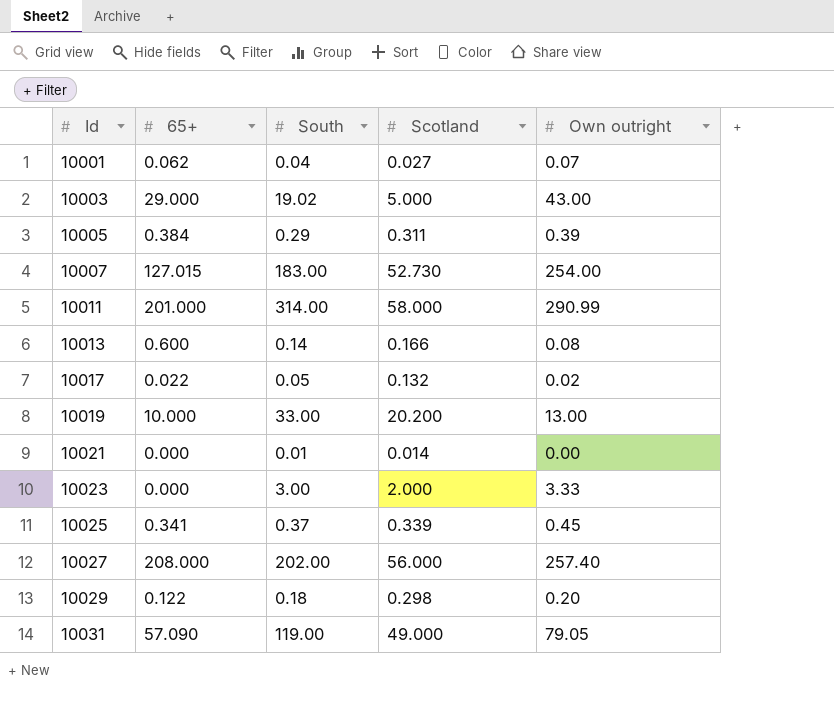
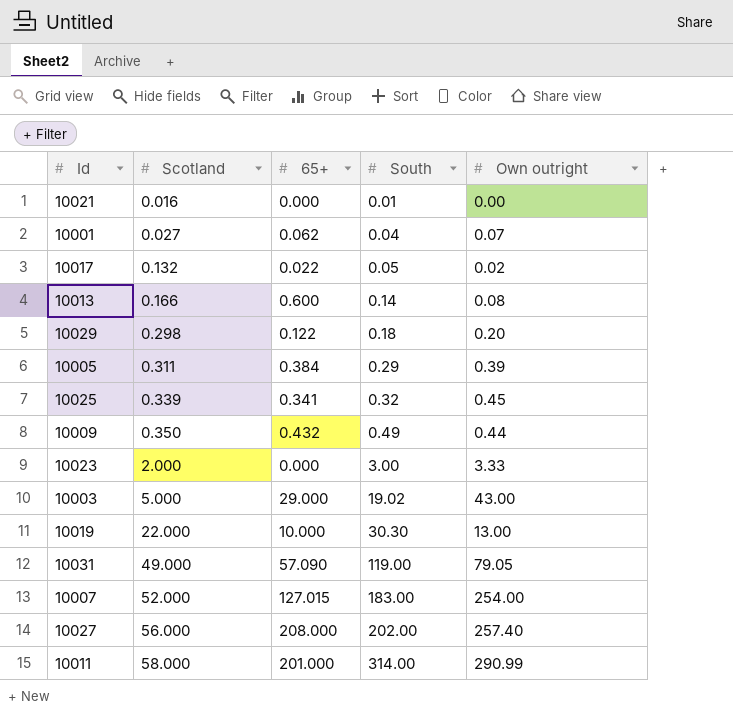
row order: Id ascending -> Scotland ascending
column Scotland | position: 4 -> 2
10021 | Scotland: 0.014 -> 0.016
10025 | South: 0.37 -> 0.32
row 10009: none -> 0.350 | 0.432 | 0.49 | 0.44
10019 | Scotland: 20.200 -> 22.000
10019 | South: 33.00 -> 30.30
10007 | Scotland: 52.730 -> 52.000

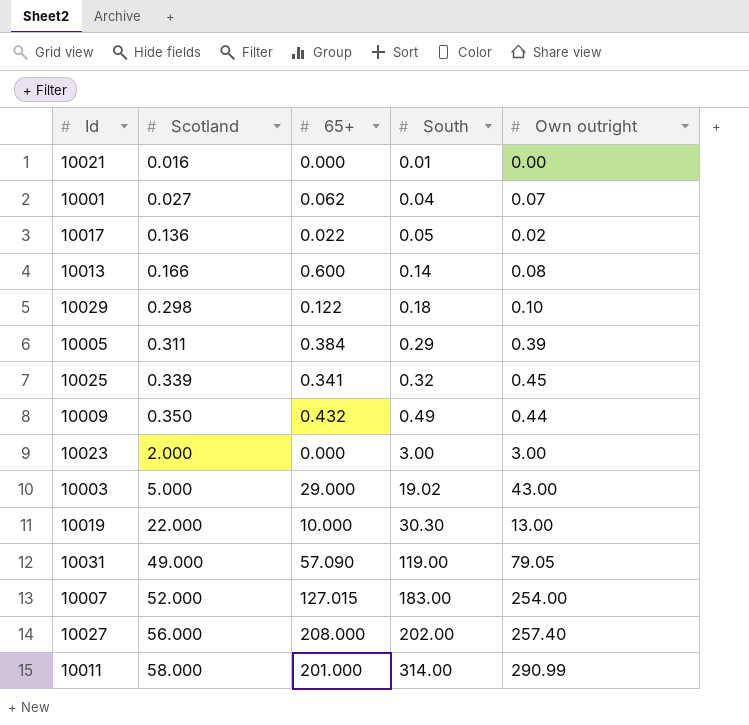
10017 | Scotland: 0.132 -> 0.136
10029 | Own outright: 0.20 -> 0.10
10023 | Own outright: 3.33 -> 3.00

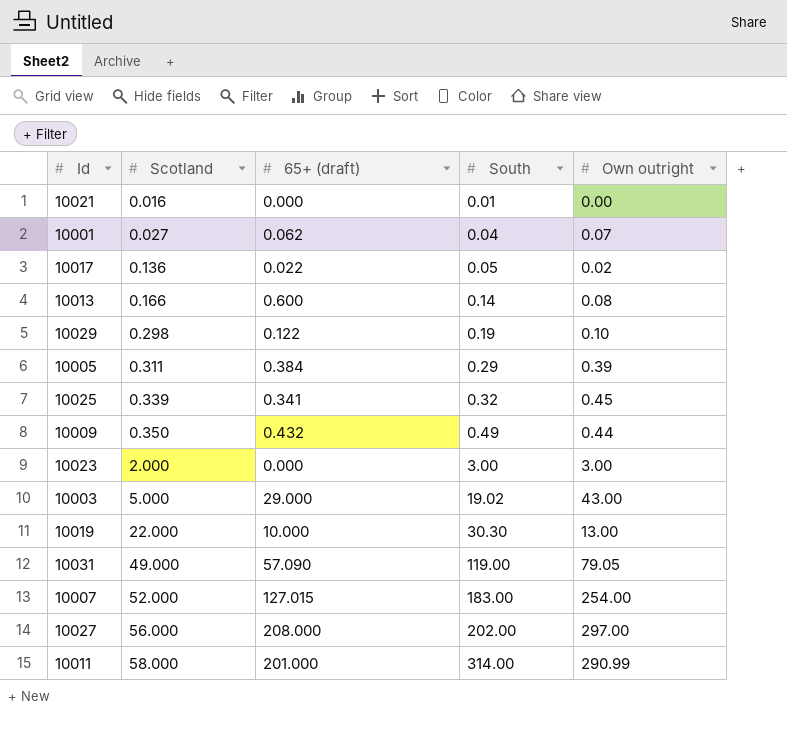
column name: 65+ -> 65+ (draft)
10029 | South: 0.18 -> 0.19
10027 | Own outright: 257.40 -> 297.00

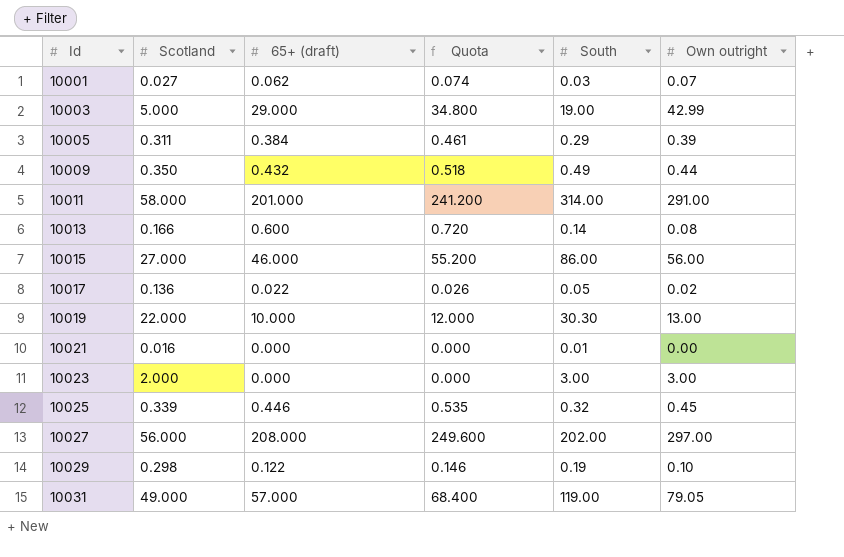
row order: Scotland ascending -> Id ascending
column Quota | formula: none -> [65+ (draft)] * 1.2
row 10007: 52.000 | 127.015 | 183.00 | 254.00 -> none
10001 | South: 0.04 -> 0.03
10003 | South: 19.02 -> 19.00
10003 | Own outright: 43.00 -> 42.99
10011 | Own outright: 290.99 -> 291.00
row 10015: none -> 27.000 | 46.000 | 55.200 | 86.00 | 56.00
10025 | 65+ (draft): 0.341 -> 0.446
10031 | 65+ (draft): 57.090 -> 57.000

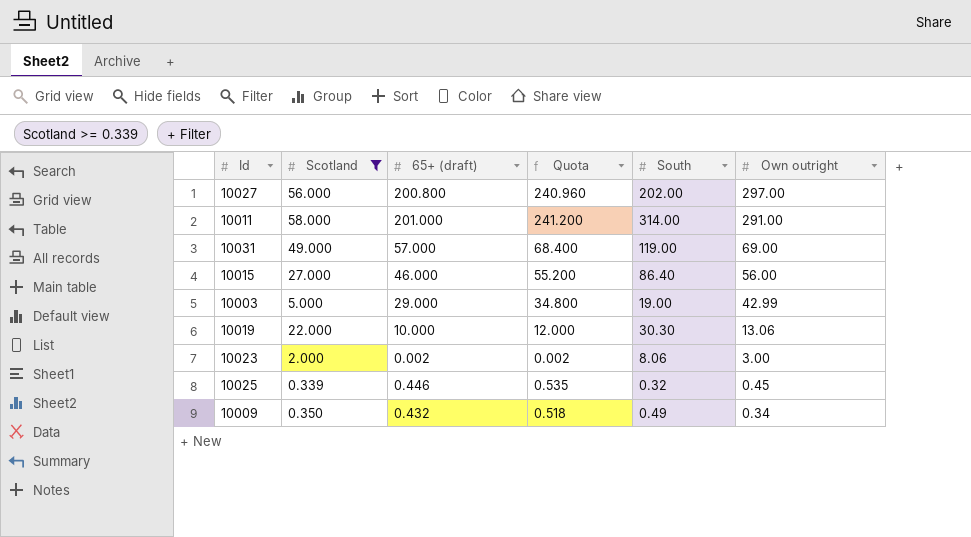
filter: none -> Scotland >= 0.339
row order: Id ascending -> Own outright descending
10027 | 65+ (draft): 208.000 -> 200.800
10027 | Quota: 249.600 -> 240.960
10031 | Own outright: 79.05 -> 69.00
10015 | South: 86.00 -> 86.40
10019 | Own outright: 13.00 -> 13.06
10023 | 65+ (draft): 0.000 -> 0.002
10023 | Quota: 0.000 -> 0.002
10023 | South: 3.00 -> 8.06
10009 | Own outright: 0.44 -> 0.34

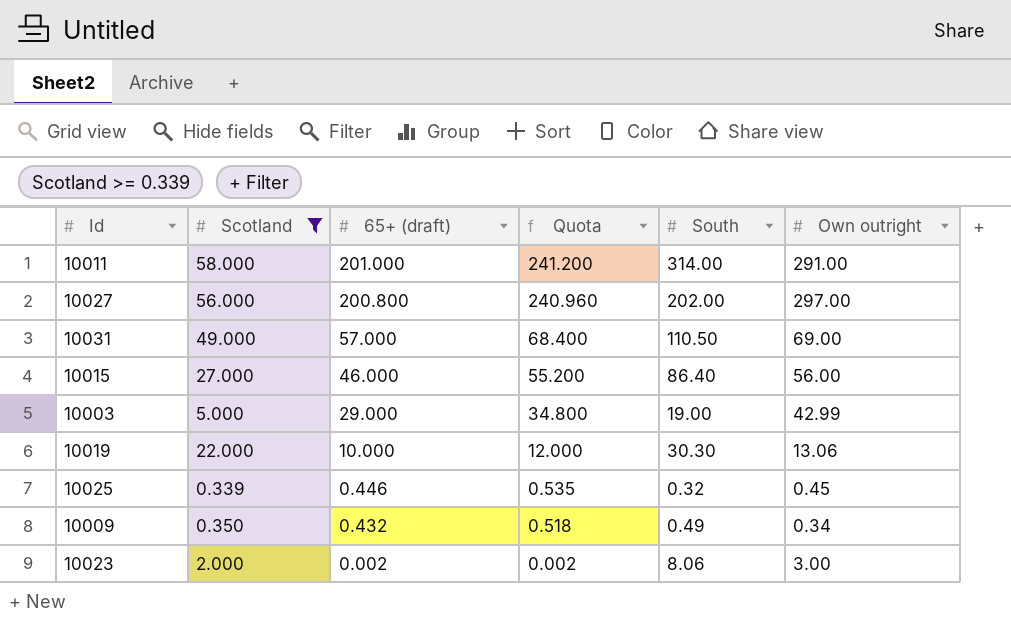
row order: Own outright descending -> 65+ (draft) descending
10031 | South: 119.00 -> 110.50

